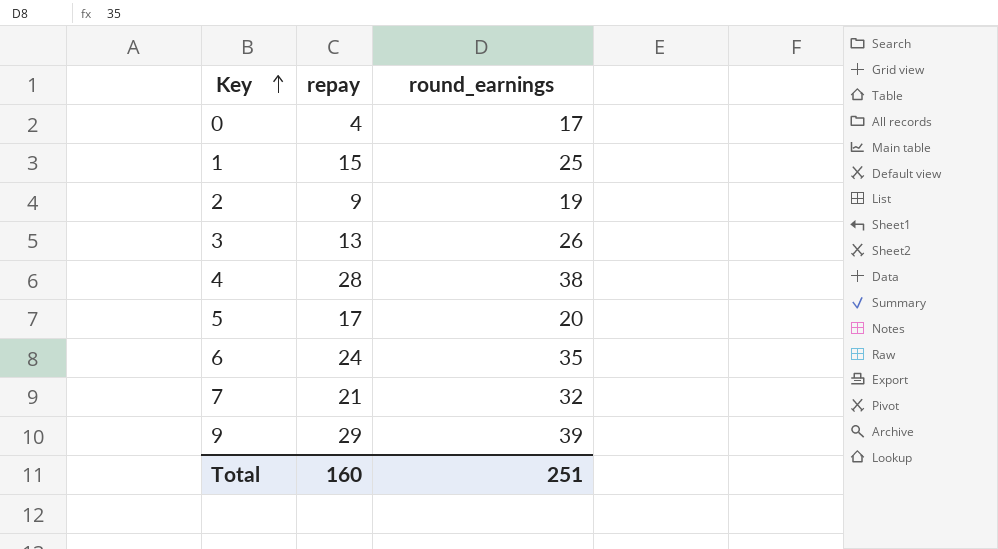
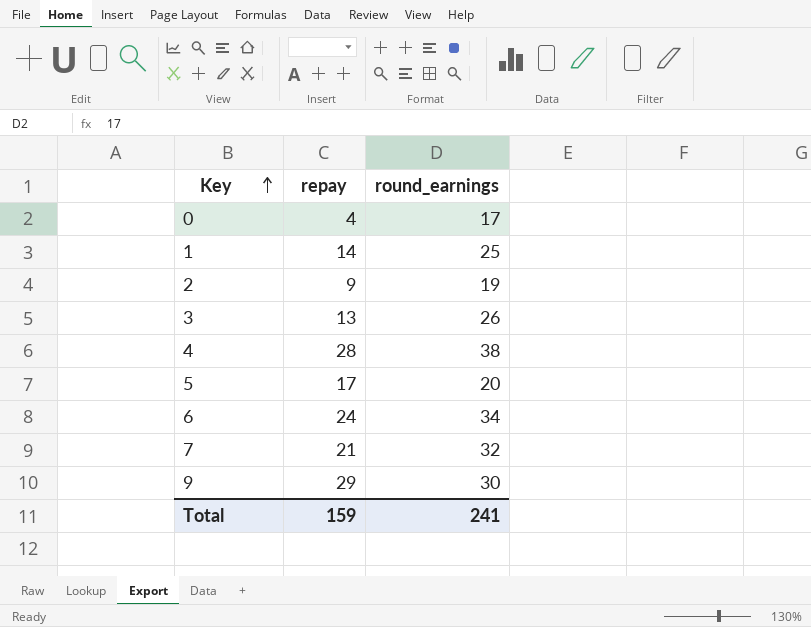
1 | repay: 15 -> 14
6 | round_earnings: 35 -> 34
9 | round_earnings: 39 -> 30
Total | repay: 160 -> 159
Total | round_earnings: 251 -> 241

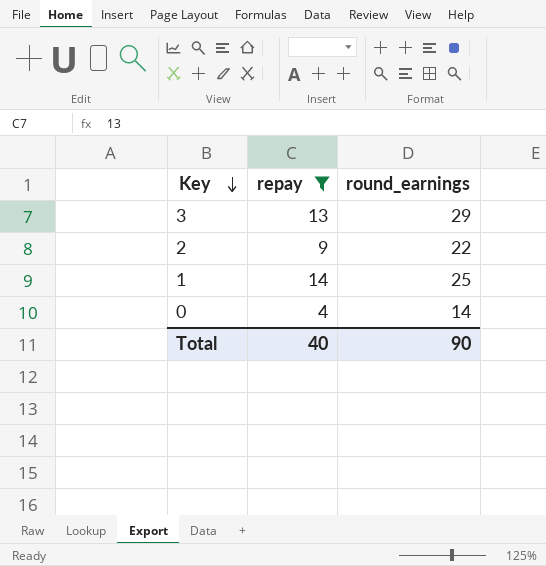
filter: none -> repay <= 14
row order: Key ascending -> Key descending
3 | round_earnings: 26 -> 29
2 | round_earnings: 19 -> 22
0 | round_earnings: 17 -> 14
Total | repay: 159 -> 40
Total | round_earnings: 241 -> 90

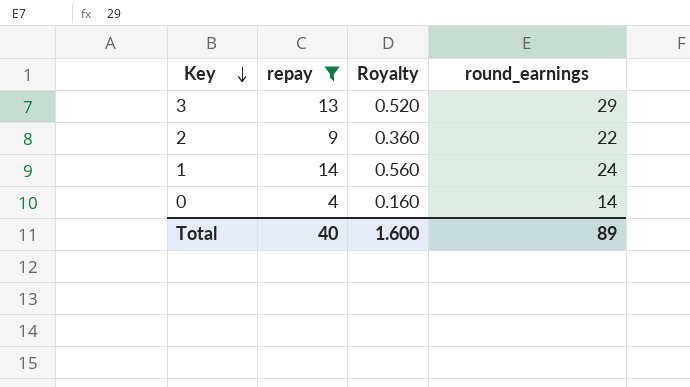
column Royalty | formula: none -> [repay] * 0.04
1 | round_earnings: 25 -> 24
Total | round_earnings: 90 -> 89

